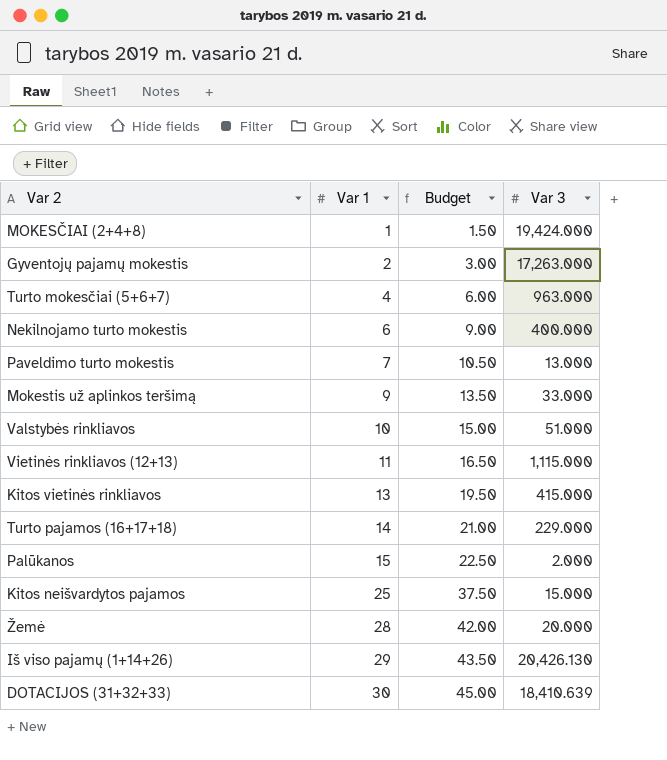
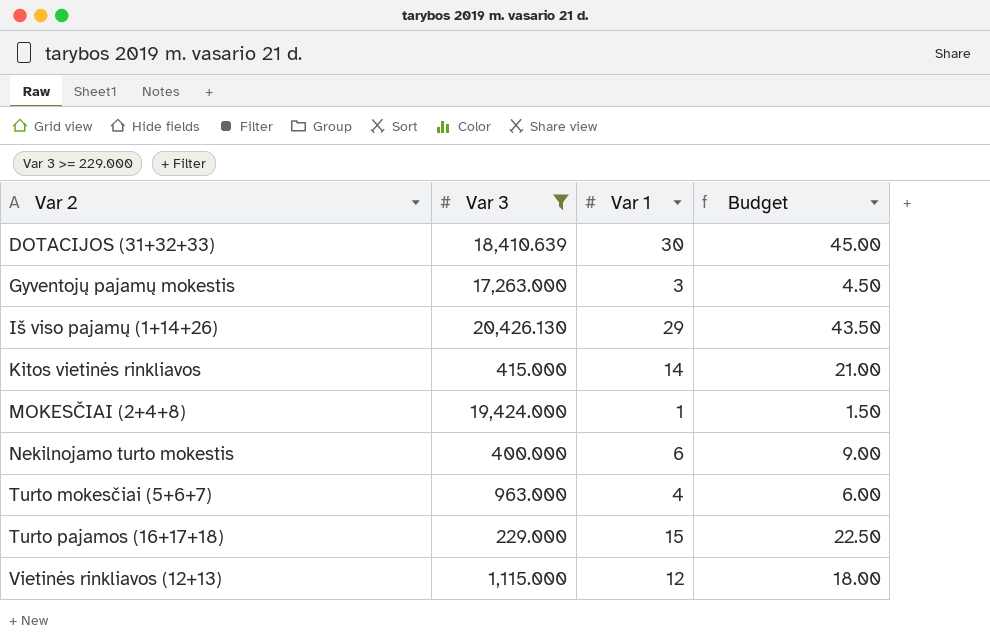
filter: none -> Var 3 >= 229.000
row order: Var 1 ascending -> Var 2 ascending
column Var 3 | position: 4 -> 2
Gyventojų pajamų mokestis | Var 1: 2 -> 3
Gyventojų pajamų mokestis | Budget: 3.00 -> 4.50
Kitos vietinės rinkliavos | Var 1: 13 -> 14
Kitos vietinės rinkliavos | Budget: 19.50 -> 21.00
Turto pajamos (16+17+18) | Var 1: 14 -> 15
Turto pajamos (16+17+18) | Budget: 21.00 -> 22.50
Vietinės rinkliavos (12+13) | Var 1: 11 -> 12
Vietinės rinkliavos (12+13) | Budget: 16.50 -> 18.00

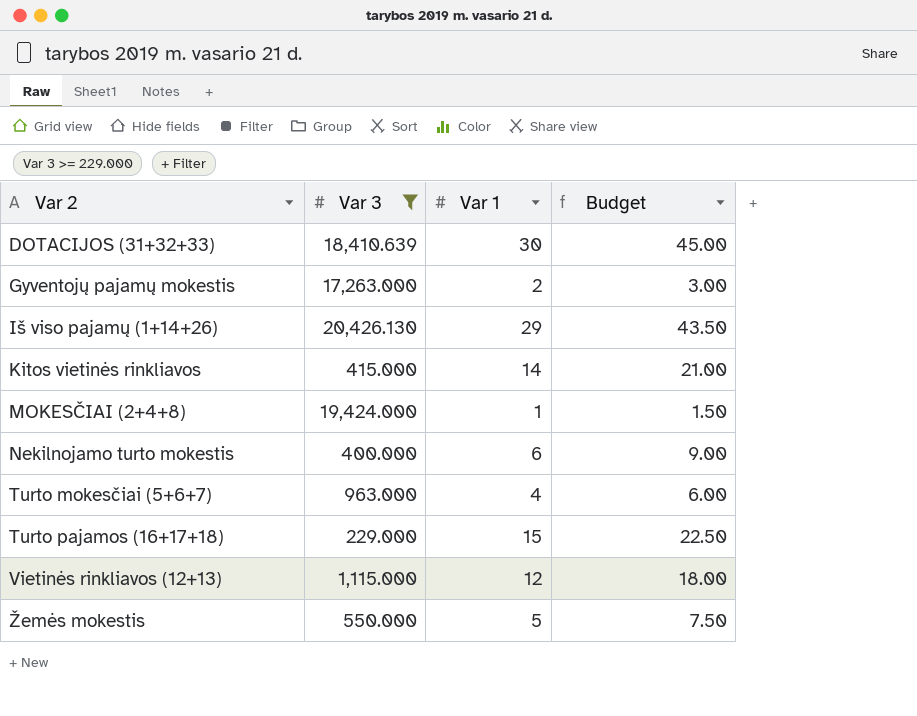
Gyventojų pajamų mokestis | Var 1: 3 -> 2
Gyventojų pajamų mokestis | Budget: 4.50 -> 3.00
row Žemės mokestis: none -> 550.000 | 5 | 7.50

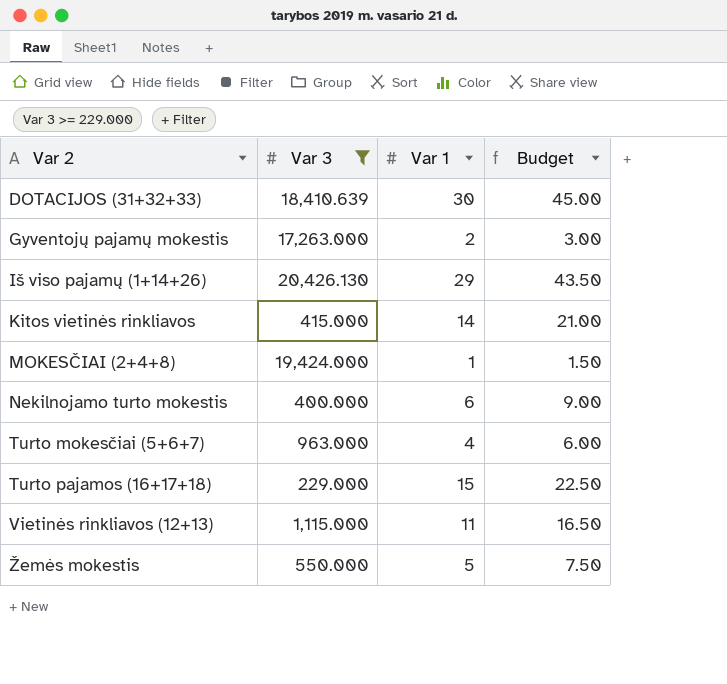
Vietinės rinkliavos (12+13) | Var 1: 12 -> 11
Vietinės rinkliavos (12+13) | Budget: 18.00 -> 16.50

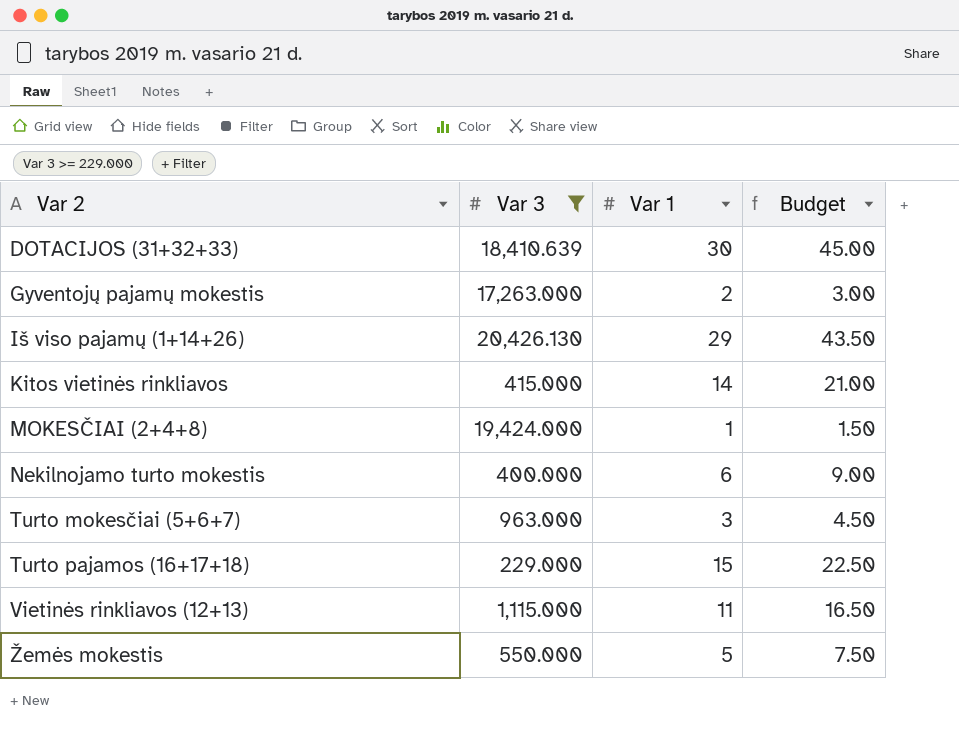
Turto mokesčiai (5+6+7) | Var 1: 4 -> 3
Turto mokesčiai (5+6+7) | Budget: 6.00 -> 4.50

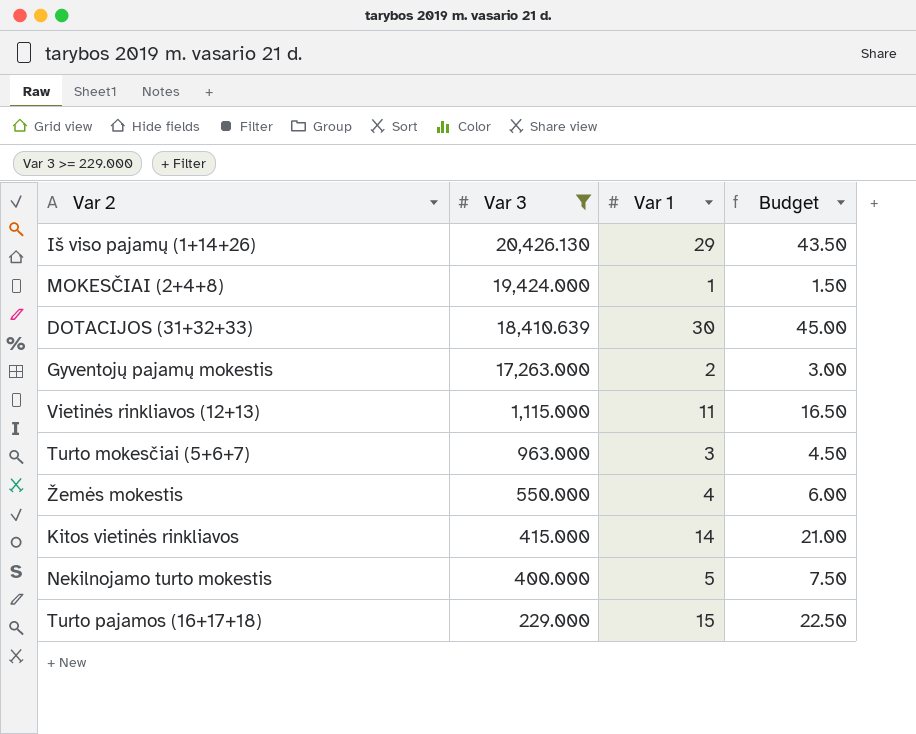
row order: Var 2 ascending -> Var 3 descending
Žemės mokestis | Var 1: 5 -> 4
Žemės mokestis | Budget: 7.50 -> 6.00
Nekilnojamo turto mokestis | Var 1: 6 -> 5
Nekilnojamo turto mokestis | Budget: 9.00 -> 7.50

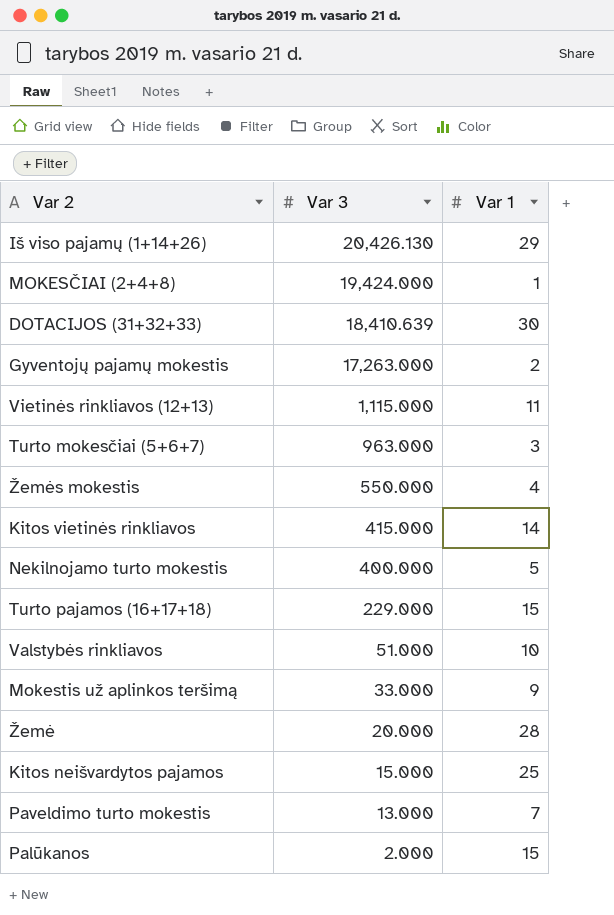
filter: Var 3 >= 229.000 -> none
column Budget | formula: [Var 1] * 1.5 -> none

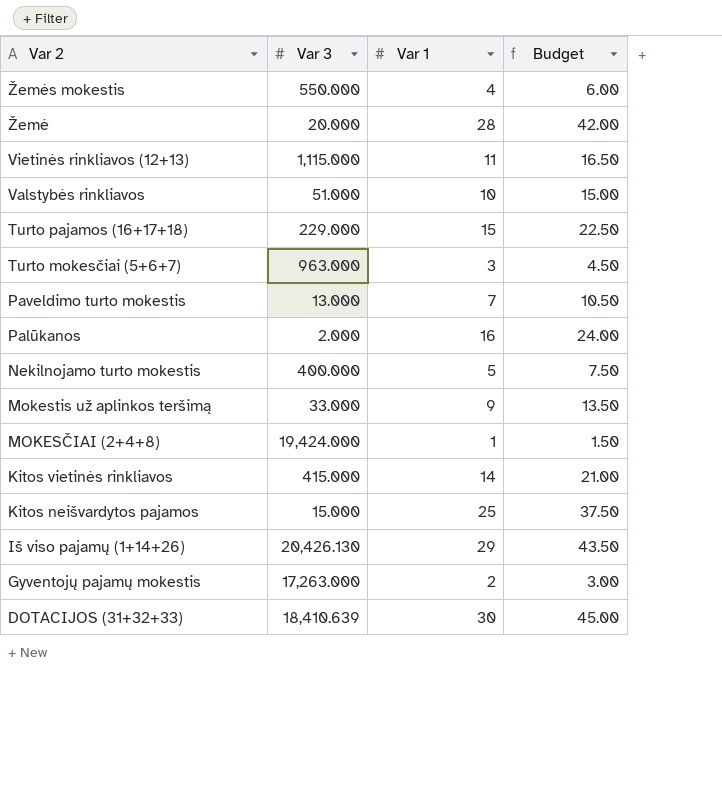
row order: Var 3 descending -> Var 2 descending
column Budget | formula: none -> [Var 1] * 1.5
Palūkanos | Var 1: 15 -> 16

